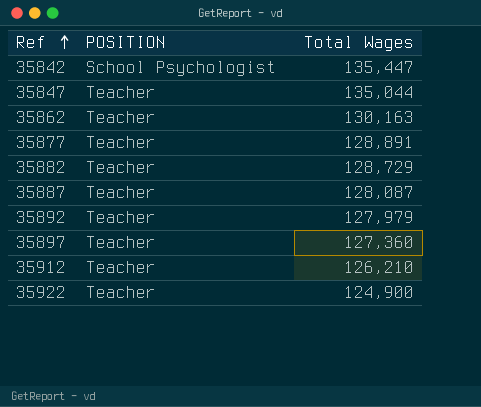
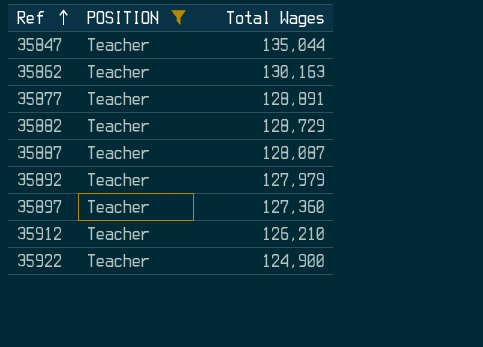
filter: none -> POSITION = Teacher

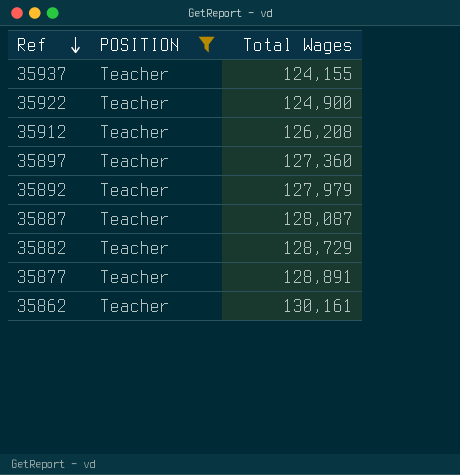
row order: Ref ascending -> Ref descending
row 35847: Teacher | 135,044 -> none
row 35937: none -> Teacher | 124,155
35912 | Total Wages: 126,210 -> 126,208
35862 | Total Wages: 130,163 -> 130,161

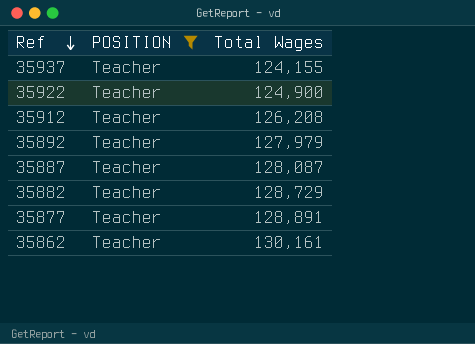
row 35897: Teacher | 127,360 -> none

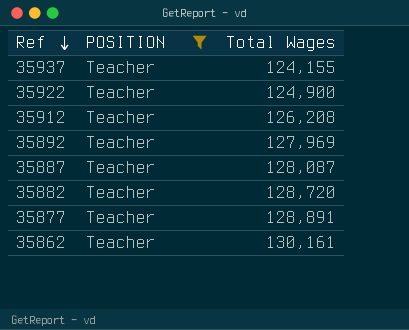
35892 | Total Wages: 127,979 -> 127,969
35882 | Total Wages: 128,729 -> 128,720

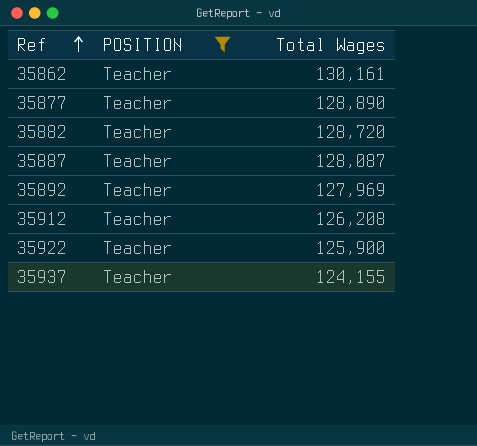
row order: Ref descending -> Ref ascending
35877 | Total Wages: 128,891 -> 128,890
35922 | Total Wages: 124,900 -> 125,900

